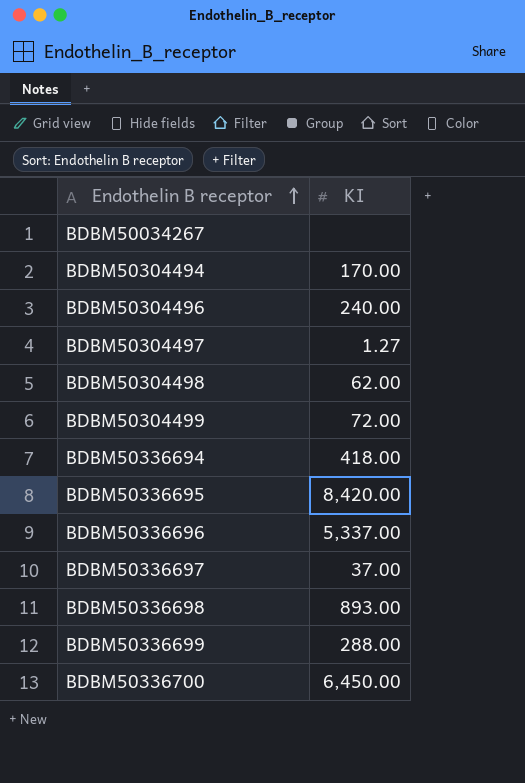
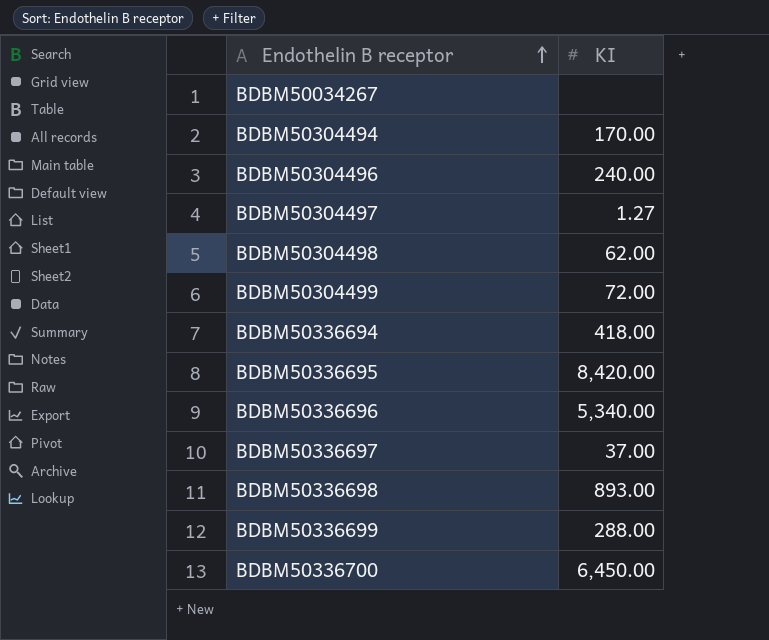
BDBM50336696 | KI: 5,337.00 -> 5,340.00

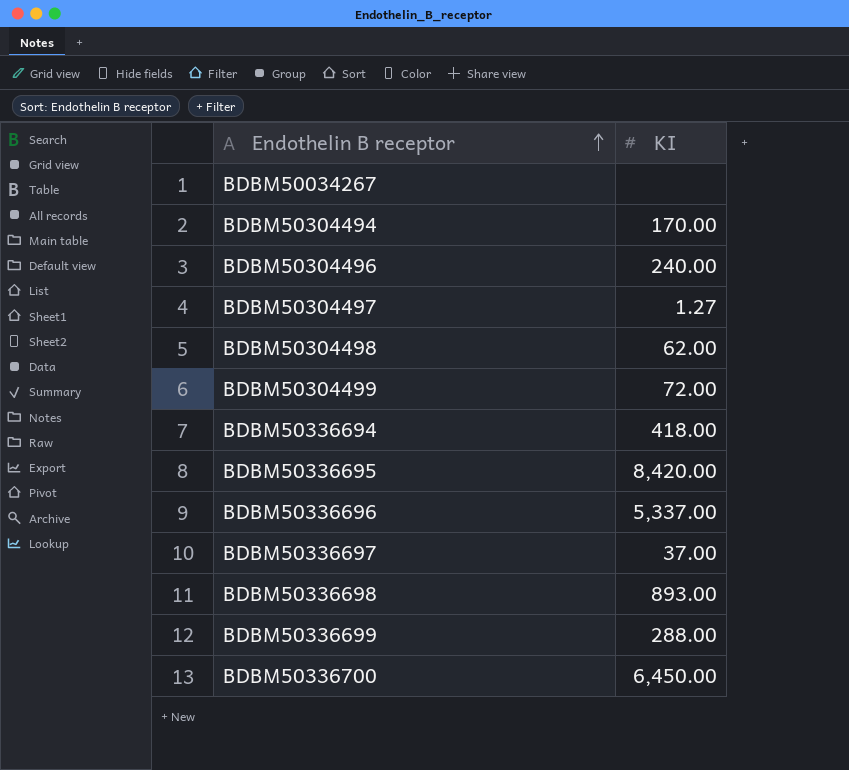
BDBM50336696 | KI: 5,340.00 -> 5,337.00

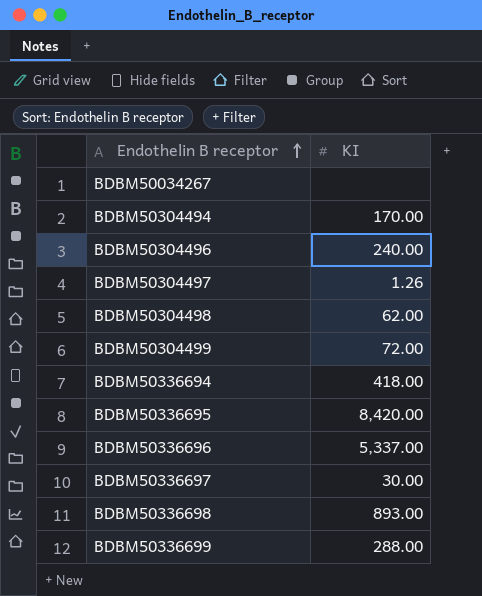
row BDBM50336700: 6,450.00 -> none
BDBM50304497 | KI: 1.27 -> 1.26
BDBM50336697 | KI: 37.00 -> 30.00

